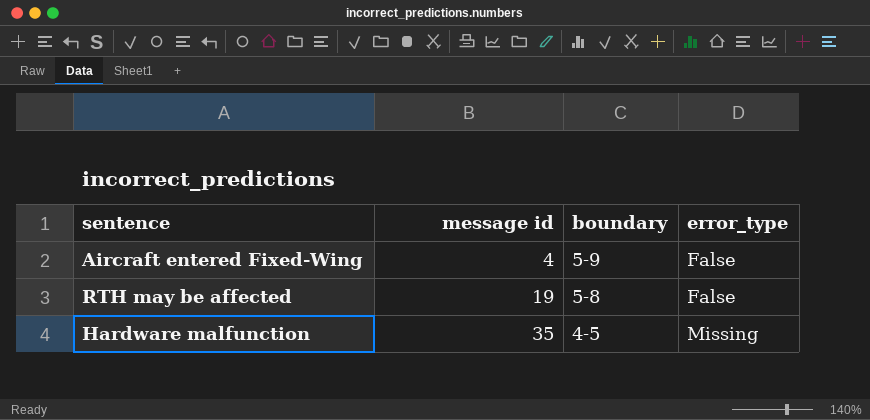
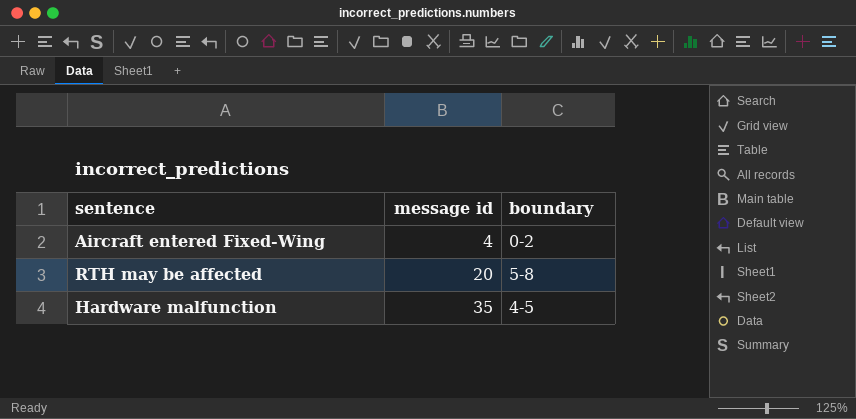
column error_type | position: 4 -> none
Aircraft entered Fixed-Wing | boundary: 5-9 -> 0-2
RTH may be affected | message id: 19 -> 20

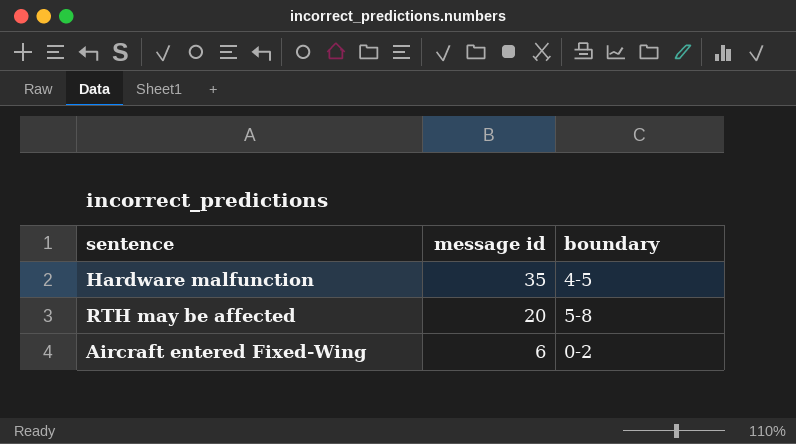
row order: message id ascending -> message id descending
Aircraft entered Fixed-Wing | message id: 4 -> 6

